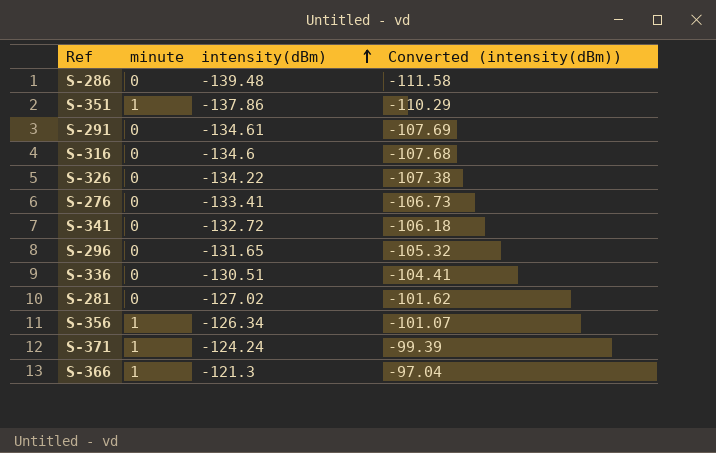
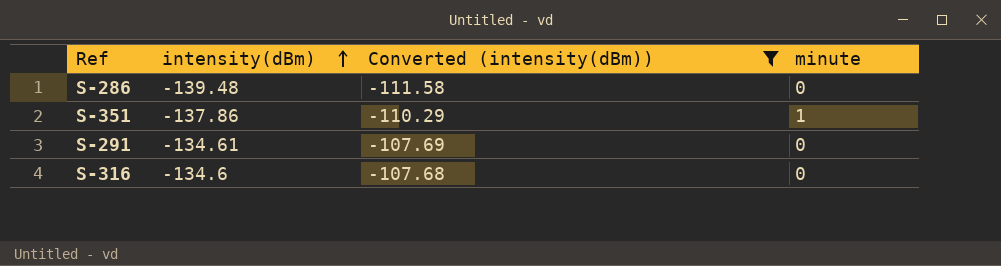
filter: none -> Converted (intensity(dBm)) <= -107.68
column minute | position: 2 -> 4

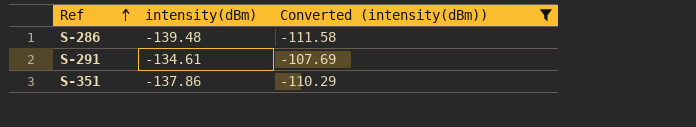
row order: intensity(dBm) ascending -> Ref ascending
column minute | position: 4 -> none
row S-316: -134.6 | -107.68 | 0 -> none

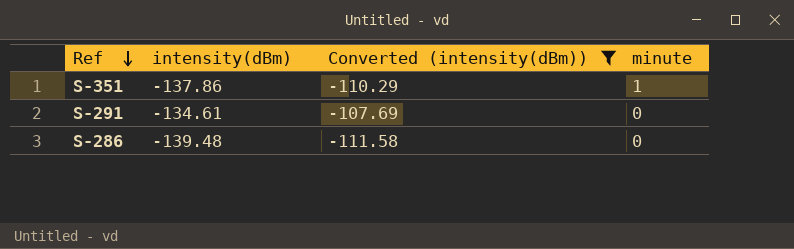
row order: Ref ascending -> Ref descending
column minute | position: none -> 4

